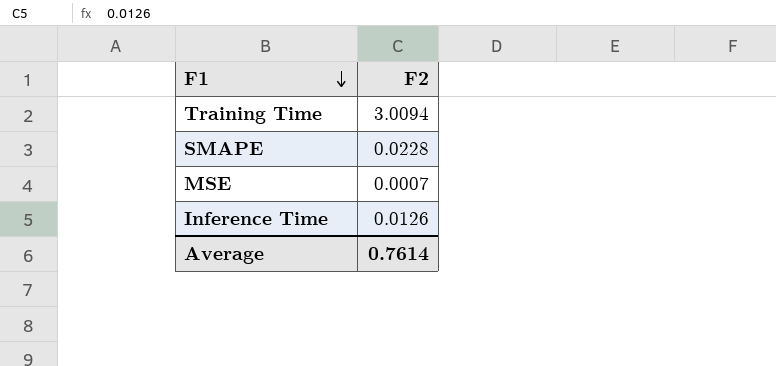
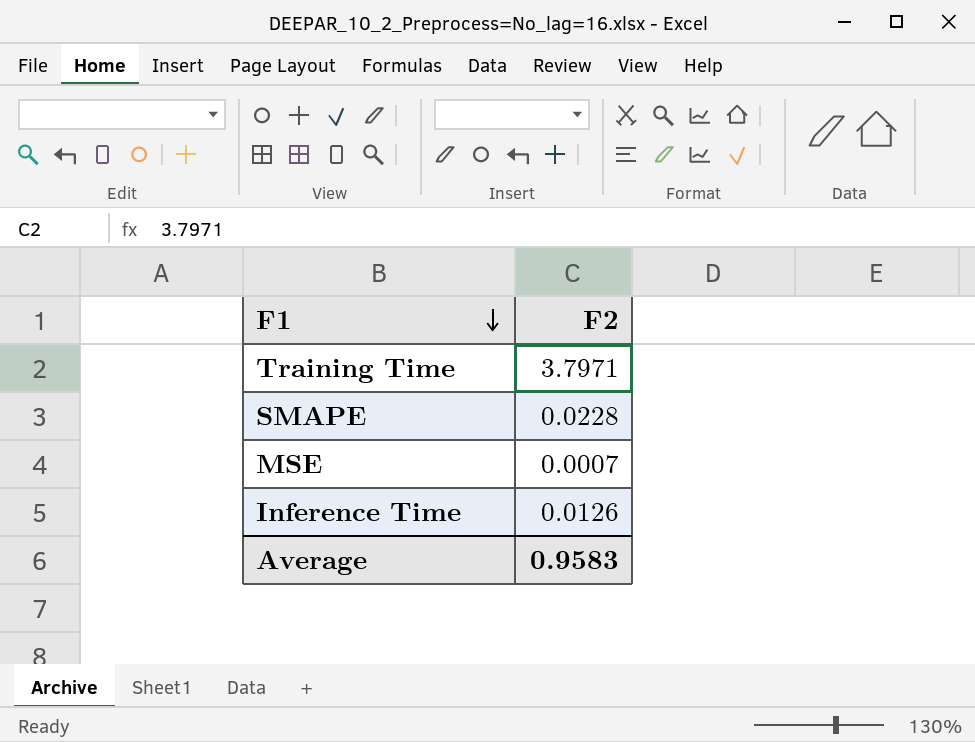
Training Time | F2: 3.0094 -> 3.7971
Average | F2: 0.7614 -> 0.9583

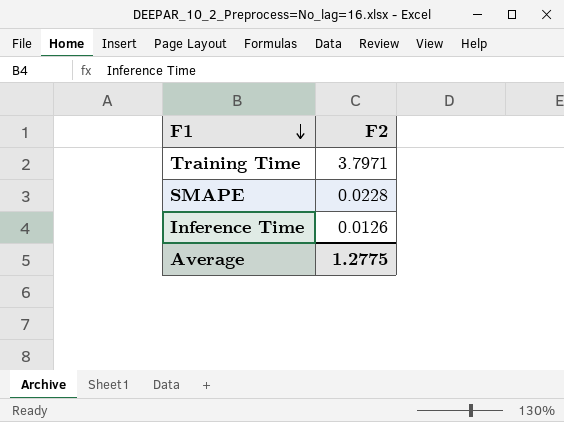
row MSE: 0.0007 -> none
Average | F2: 0.9583 -> 1.2775

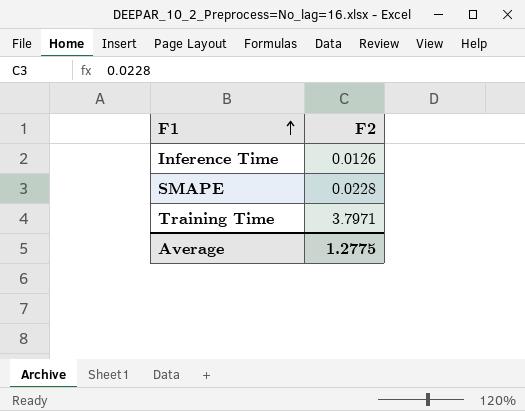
row order: F1 descending -> F1 ascending

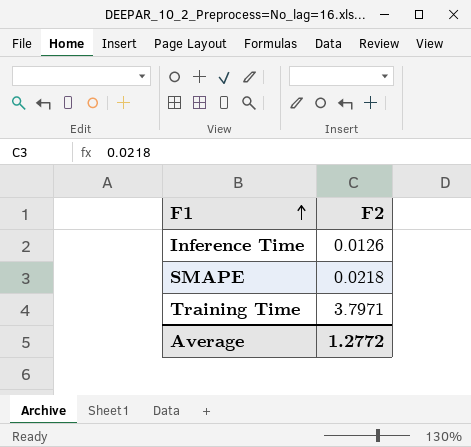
SMAPE | F2: 0.0228 -> 0.0218
Average | F2: 1.2775 -> 1.2772

